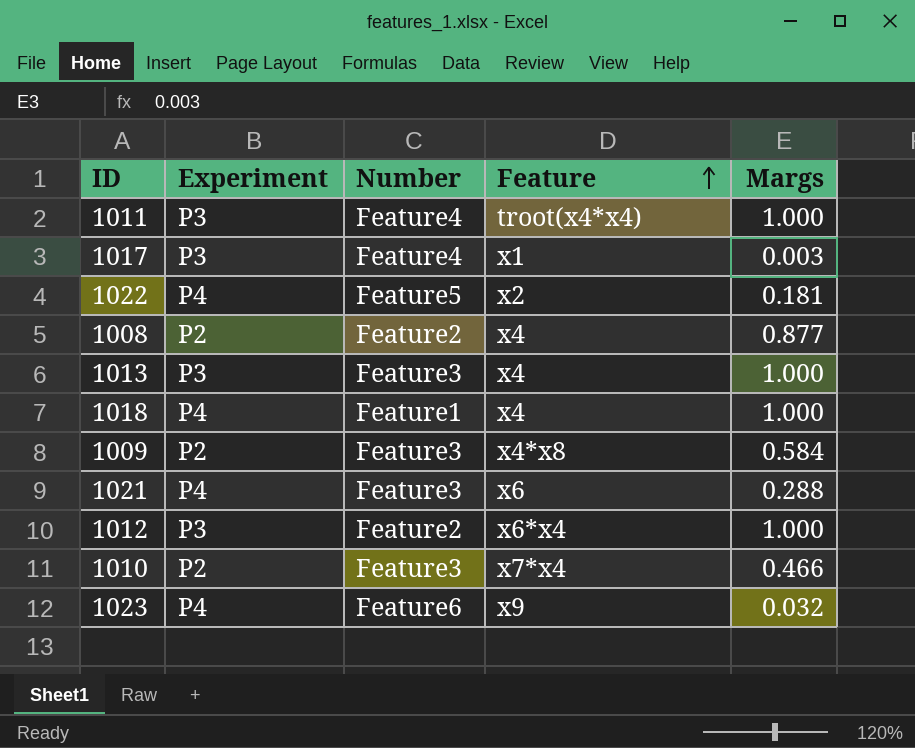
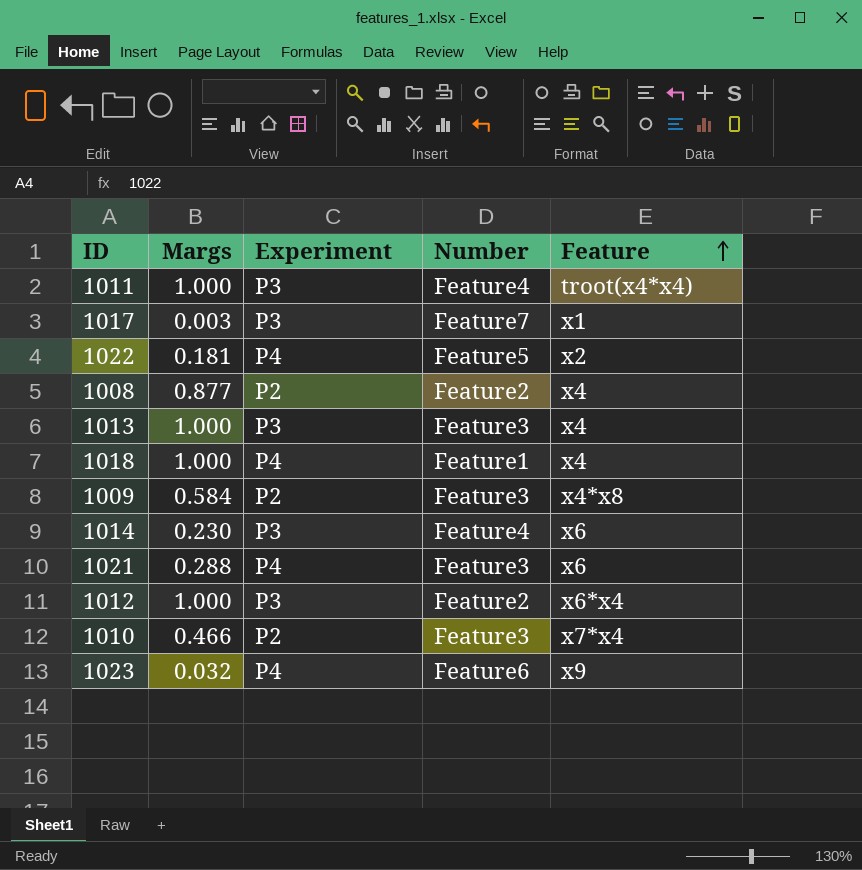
column Margs | position: 5 -> 2
1017 | Number: Feature4 -> Feature7
row 1014: none -> 0.230 | P3 | Feature4 | x6

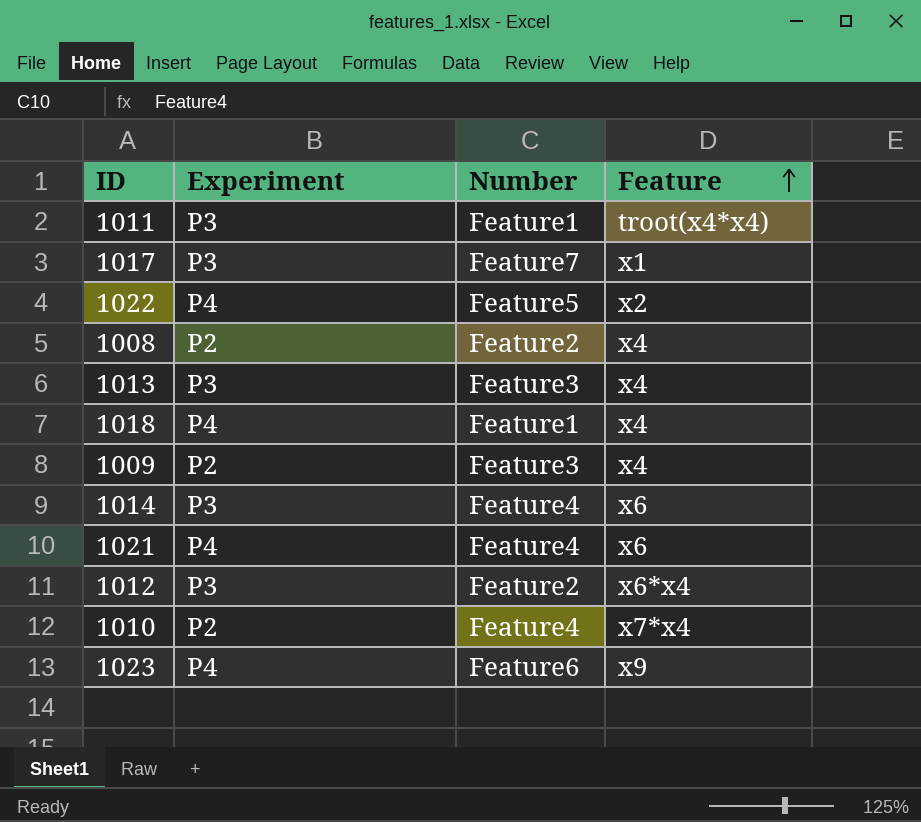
column Margs | position: 2 -> none
1011 | Number: Feature4 -> Feature1
1009 | Feature: x4*x8 -> x4
1021 | Number: Feature3 -> Feature4
1010 | Number: Feature3 -> Feature4

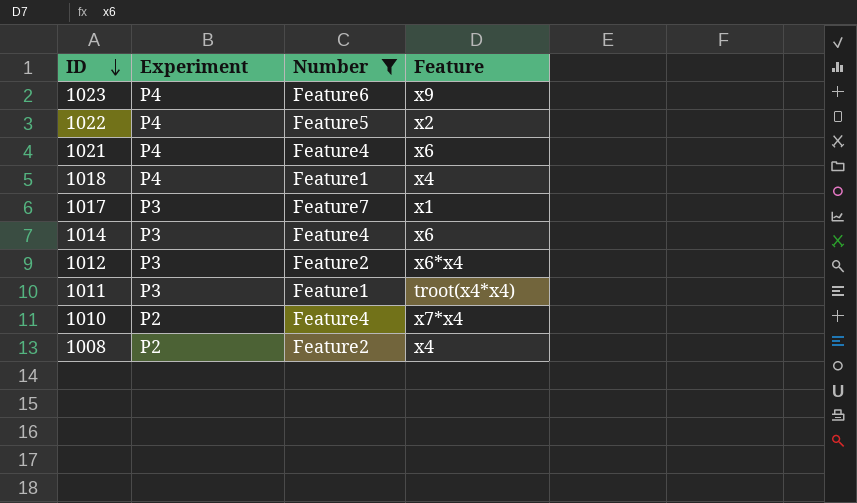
filter: none -> Number != Feature3
row order: Feature ascending -> ID descending

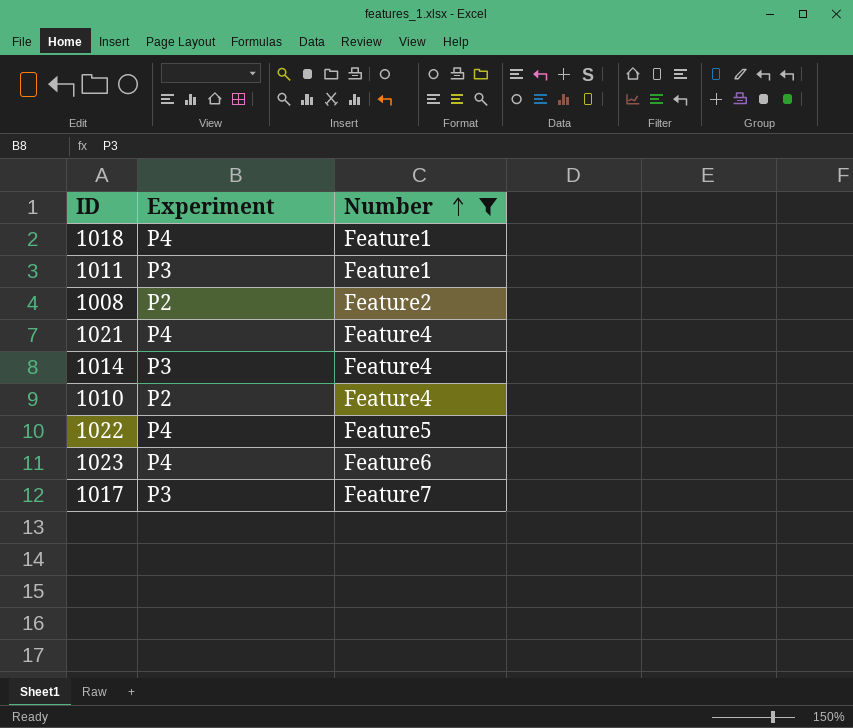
row order: ID descending -> Number ascending
column Feature | position: 4 -> none
row 1012: P3 | Feature2 | x6*x4 -> none

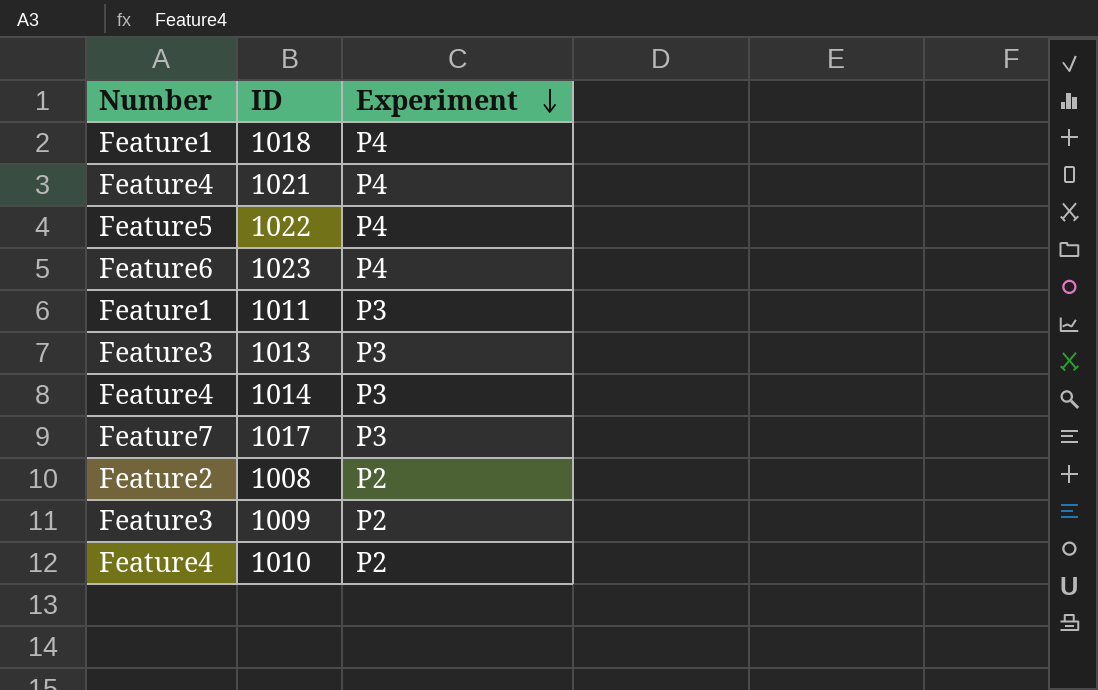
filter: Number != Feature3 -> none
row order: Number ascending -> Experiment descending
column Number | position: 3 -> 1

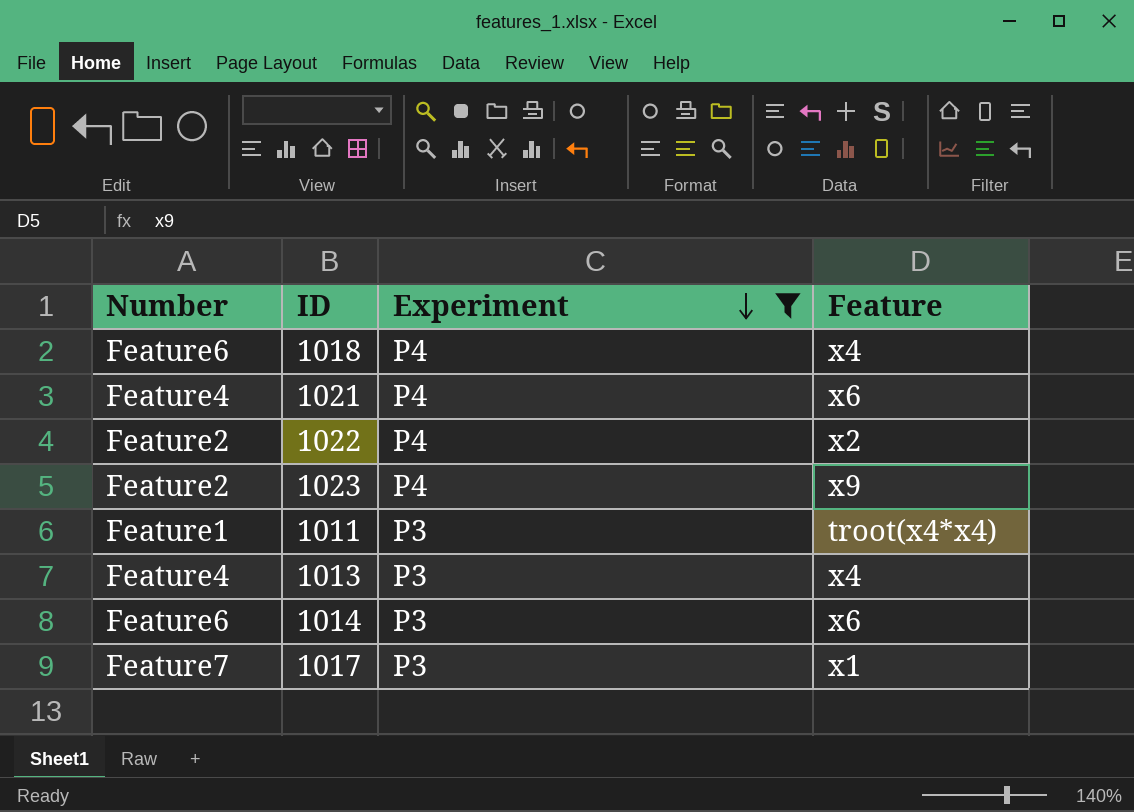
filter: none -> Experiment != P2
column Feature | position: none -> 4
1018 | Number: Feature1 -> Feature6
1022 | Number: Feature5 -> Feature2
1023 | Number: Feature6 -> Feature2
1013 | Number: Feature3 -> Feature4
1014 | Number: Feature4 -> Feature6

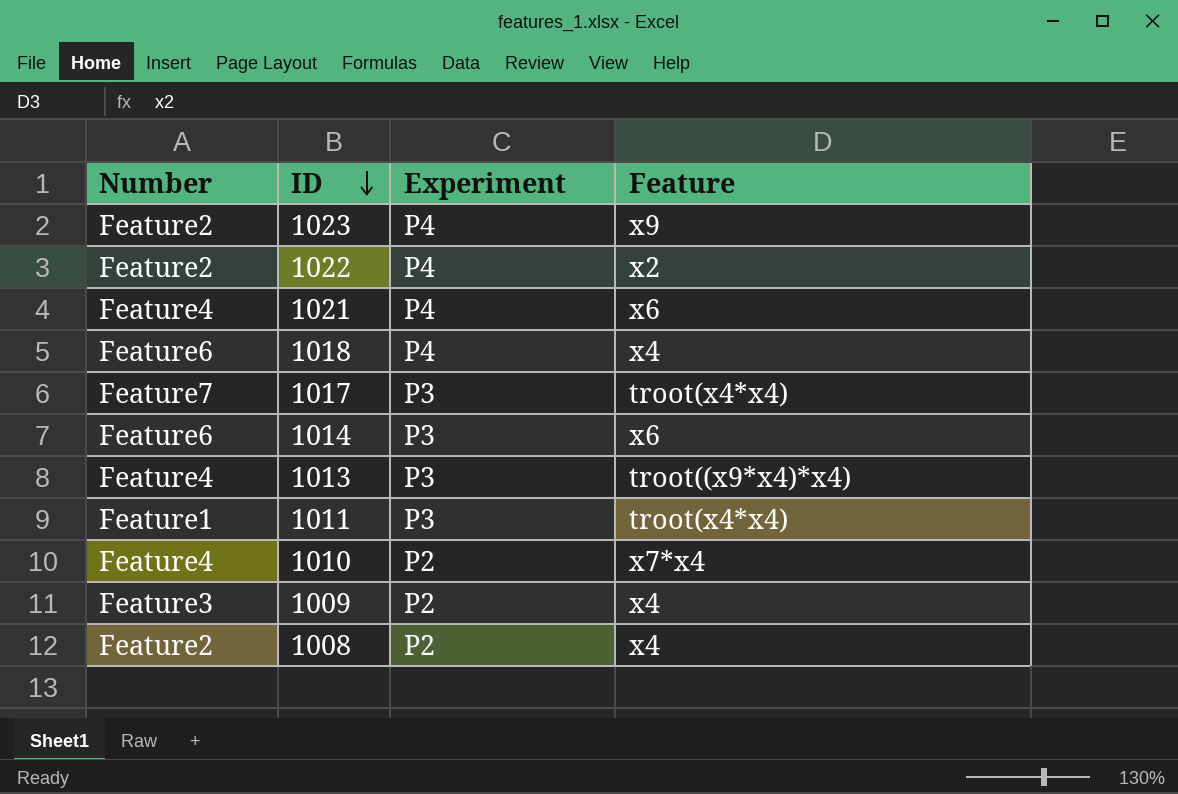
filter: Experiment != P2 -> none
row order: Experiment descending -> ID descending
1017 | Feature: x1 -> troot(x4*x4)
1013 | Feature: x4 -> troot((x9*x4)*x4)

